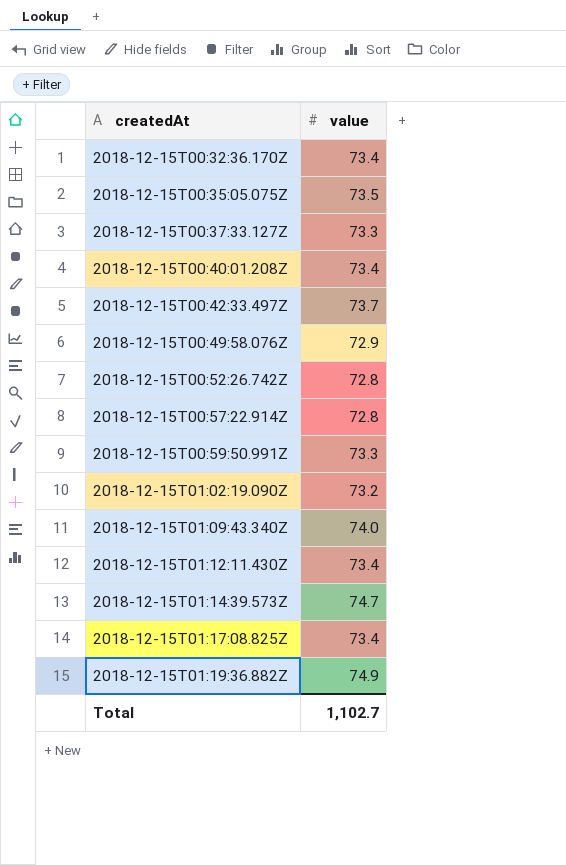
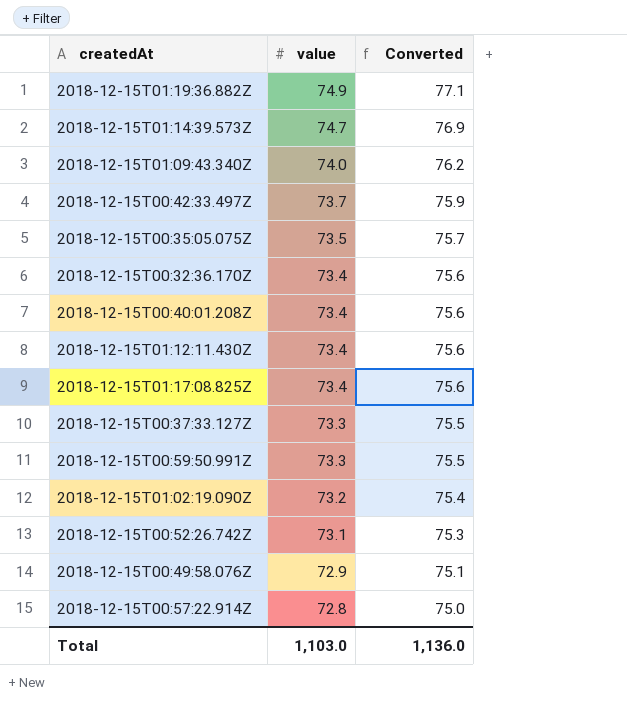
row order: createdAt ascending -> value descending
column Converted | formula: none -> [value] * 1.03
2018-12-15T00:52:26.742Z | value: 72.8 -> 73.1
Total | value: 1,102.7 -> 1,103.0

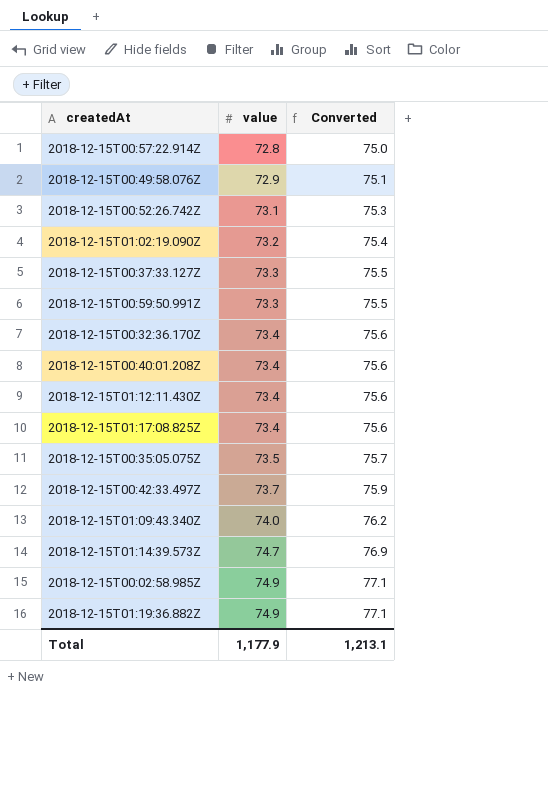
row order: value descending -> value ascending
row 2018-12-15T00:02:58.985Z: none -> 74.9 | 77.1
Total | value: 1,103.0 -> 1,177.9
Total | Converted: 1,136.0 -> 1,213.1

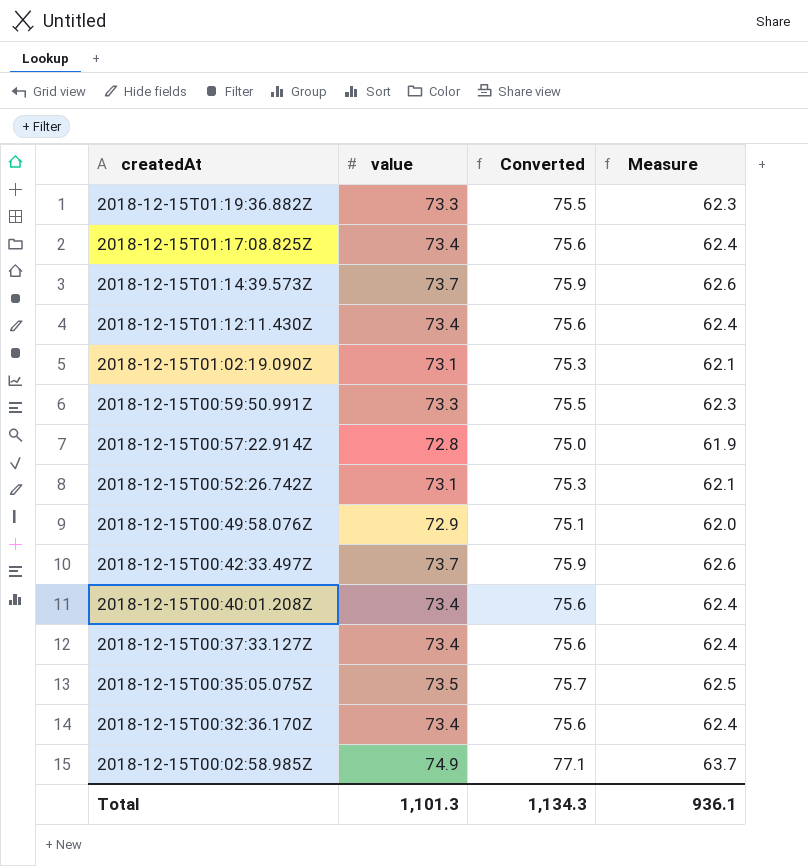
row order: value ascending -> createdAt descending
column Measure | formula: none -> [value] * 0.85
row 2018-12-15T01:09:43.340Z: 74.0 | 76.2 -> none
2018-12-15T01:19:36.882Z | value: 74.9 -> 73.3
2018-12-15T01:19:36.882Z | Converted: 77.1 -> 75.5
2018-12-15T01:14:39.573Z | value: 74.7 -> 73.7
2018-12-15T01:14:39.573Z | Converted: 76.9 -> 75.9
2018-12-15T01:02:19.090Z | value: 73.2 -> 73.1
2018-12-15T01:02:19.090Z | Converted: 75.4 -> 75.3
2018-12-15T00:37:33.127Z | value: 73.3 -> 73.4
2018-12-15T00:37:33.127Z | Converted: 75.5 -> 75.6
Total | value: 1,177.9 -> 1,101.3
Total | Converted: 1,213.1 -> 1,134.3

